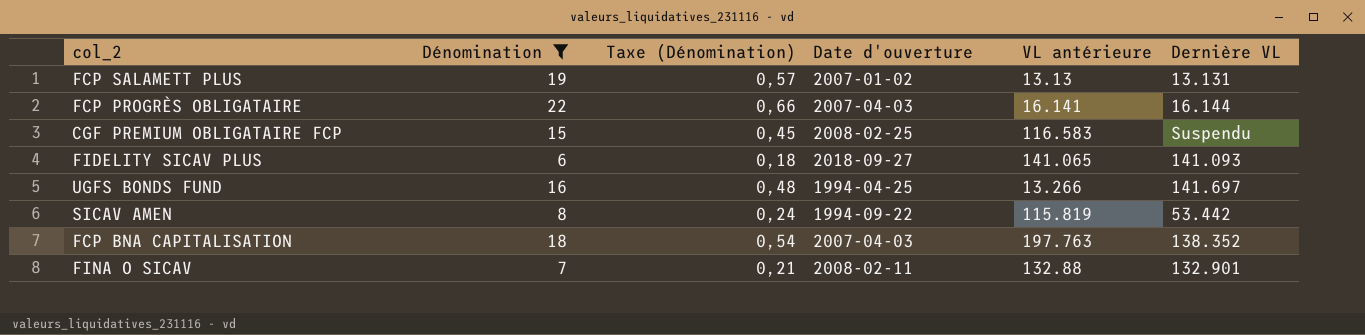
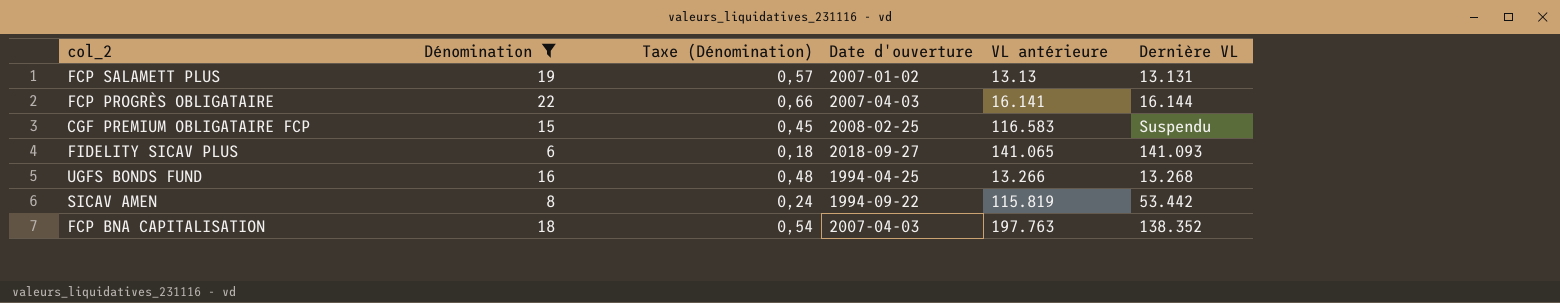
row FINA O SICAV: 7 | 0,21 | 2008-02-11 | 132.88 | 132.901 -> none
UGFS BONDS FUND | Dernière VL: 141.697 -> 13.268

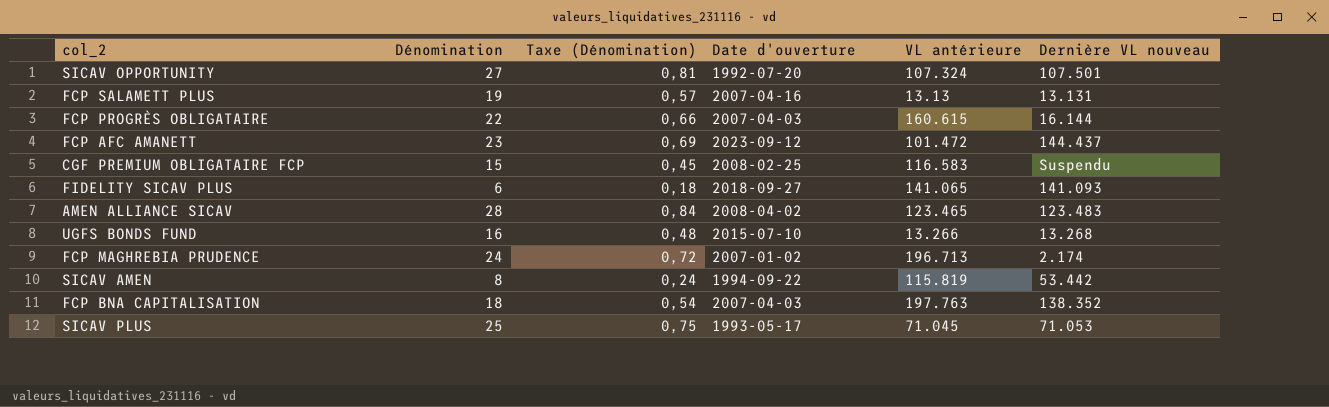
filter: Dénomination <= 22 -> none
column name: Dernière VL -> Dernière VL nouveau
FCP SALAMETT PLUS | Date d'ouverture: 2007-01-02 -> 2007-04-16
FCP PROGRÈS OBLIGATAIRE | VL antérieure: 16.141 -> 160.615
UGFS BONDS FUND | Date d'ouverture: 1994-04-25 -> 2015-07-10

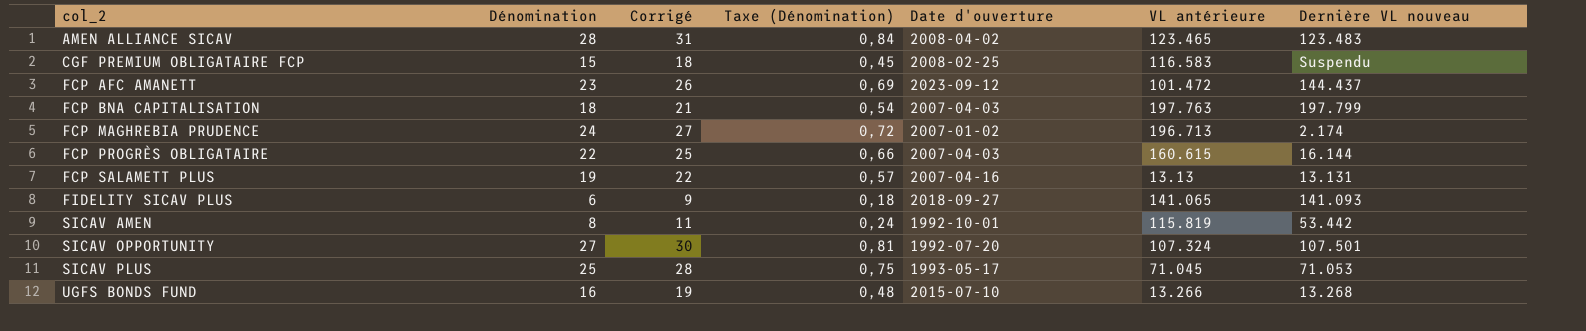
row order: none -> col_2 ascending
column Corrigé | formula: none -> [Dénomination] + 3
FCP BNA CAPITALISATION | Dernière VL nouveau: 138.352 -> 197.799
SICAV AMEN | Date d'ouverture: 1994-09-22 -> 1992-10-01

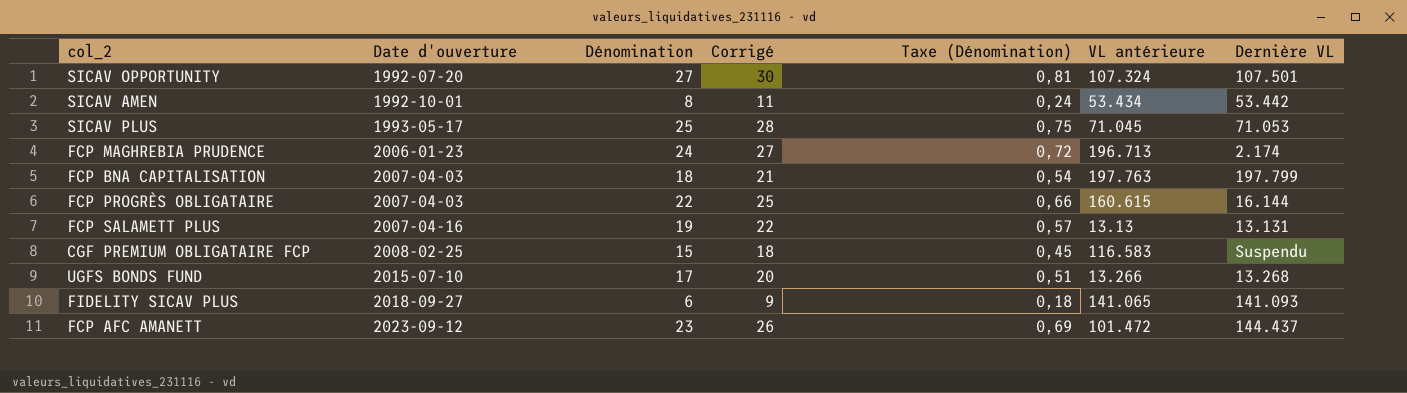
row order: col_2 ascending -> Date d'ouverture ascending
column Date d'ouverture | position: 5 -> 2
column name: Dernière VL nouveau -> Dernière VL
row AMEN ALLIANCE SICAV: 28 | 31 | 0,84 | 2008-04-02 | 123.465 | 123.483 -> none
SICAV AMEN | VL antérieure: 115.819 -> 53.434
FCP MAGHREBIA PRUDENCE | Date d'ouverture: 2007-01-02 -> 2006-01-23
UGFS BONDS FUND | Dénomination: 16 -> 17
UGFS BONDS FUND | Corrigé: 19 -> 20
UGFS BONDS FUND | Taxe (Dénomination): 0,48 -> 0,51

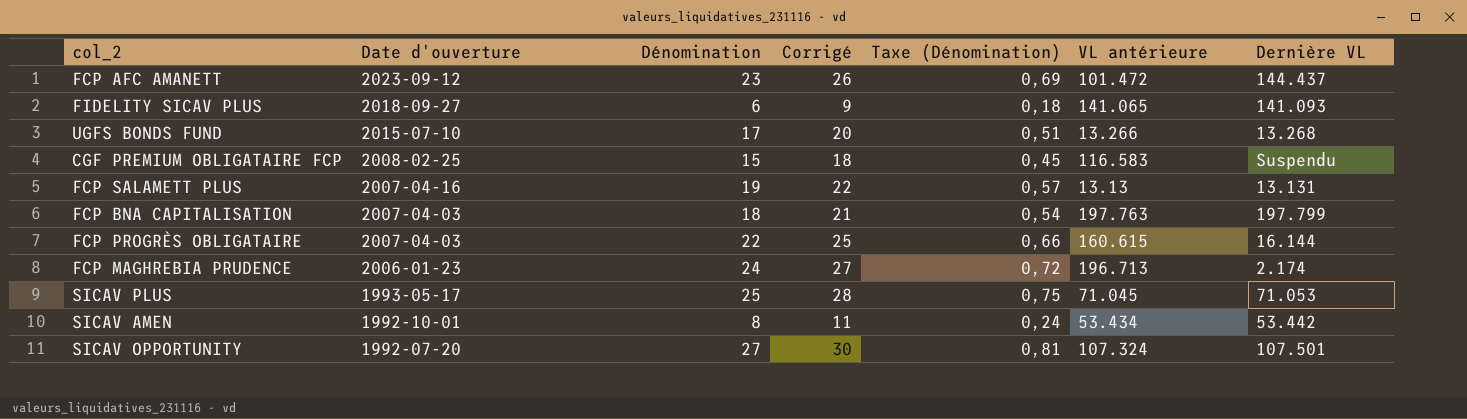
row order: Date d'ouverture ascending -> Date d'ouverture descending

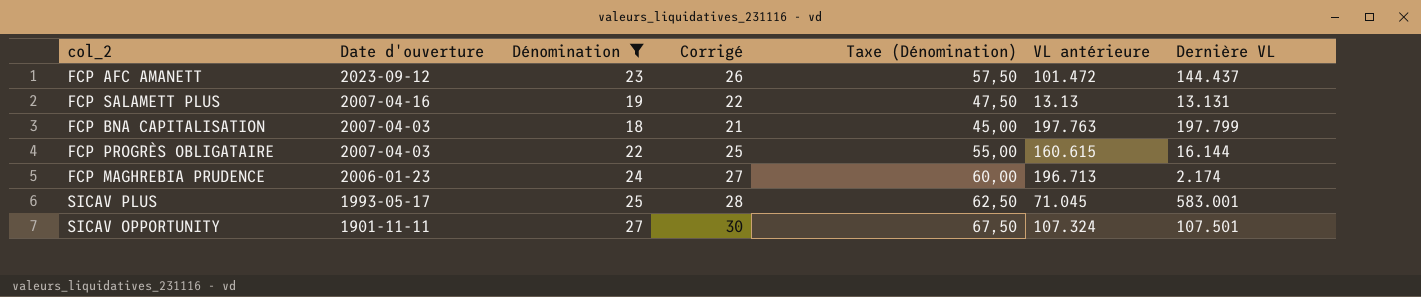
filter: none -> Dénomination >= 18
column Taxe (Dénomination) | formula: [Dénomination] * 0,03 -> [Dénomination] * 2,5
SICAV PLUS | Dernière VL: 71.053 -> 583.001
SICAV OPPORTUNITY | Date d'ouverture: 1992-07-20 -> 1901-11-11

